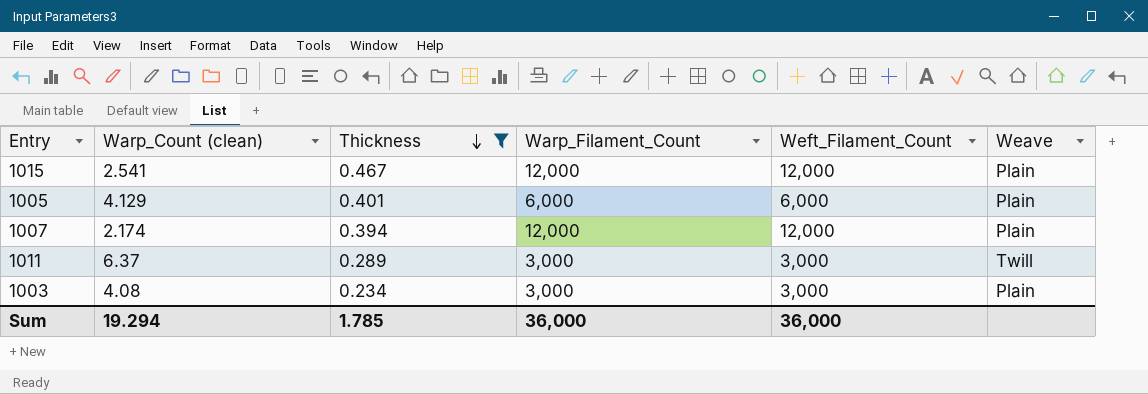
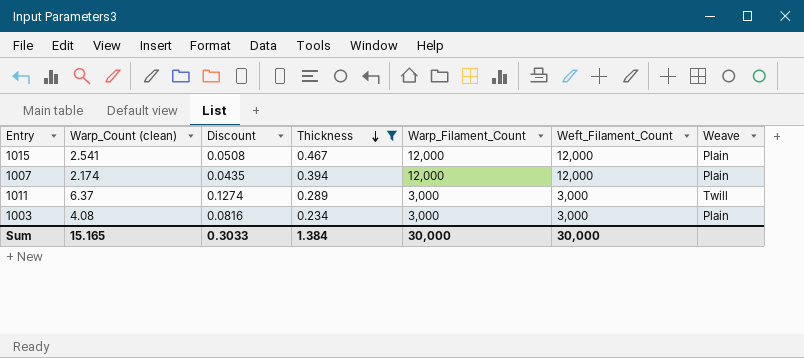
column Discount | formula: none -> [Warp_Count (clean)] * 0.02
row 1005: 4.129 | 0.401 | 6,000 | 6,000 | Plain -> none
Sum | Warp_Count (clean): 19.294 -> 15.165
Sum | Thickness: 1.785 -> 1.384
Sum | Warp_Filament_Count: 36,000 -> 30,000
Sum | Weft_Filament_Count: 36,000 -> 30,000

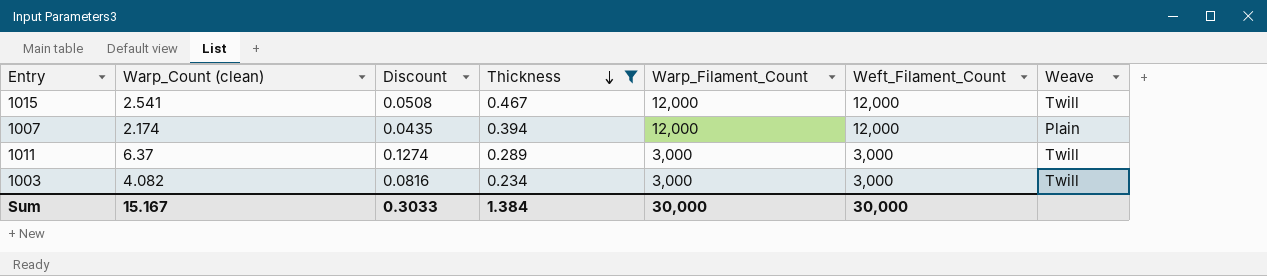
1015 | Weave: Plain -> Twill
1003 | Warp_Count (clean): 4.08 -> 4.082
1003 | Weave: Plain -> Twill
Sum | Warp_Count (clean): 15.165 -> 15.167

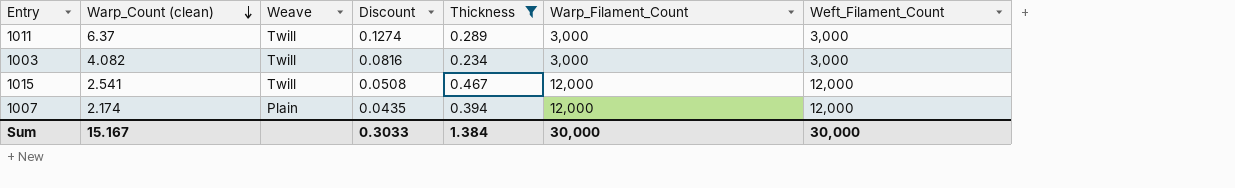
row order: Thickness descending -> Warp_Count (clean) descending
column Weave | position: 7 -> 3

